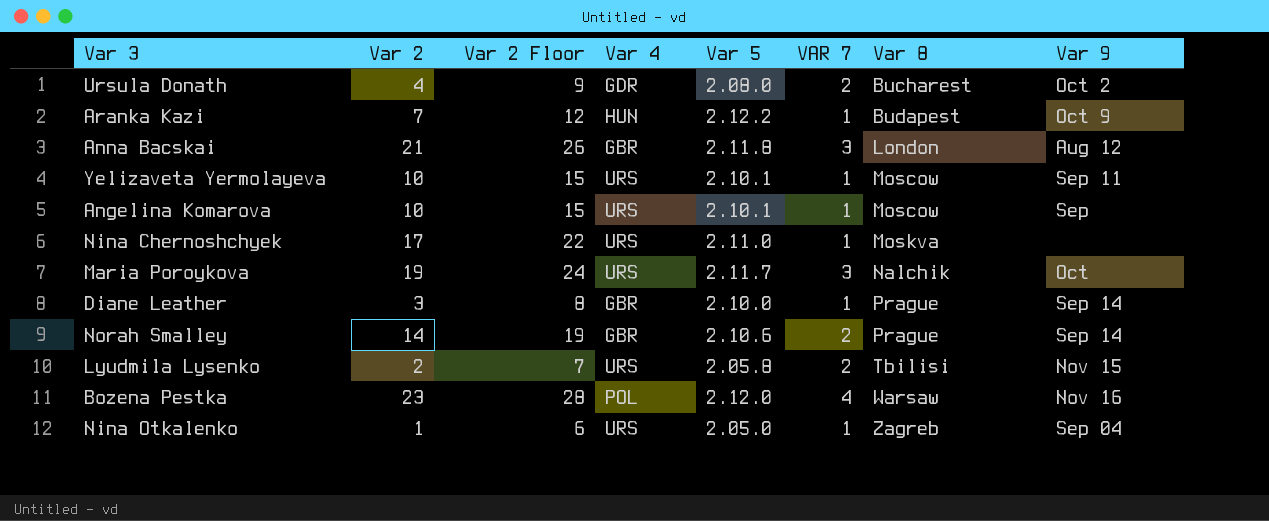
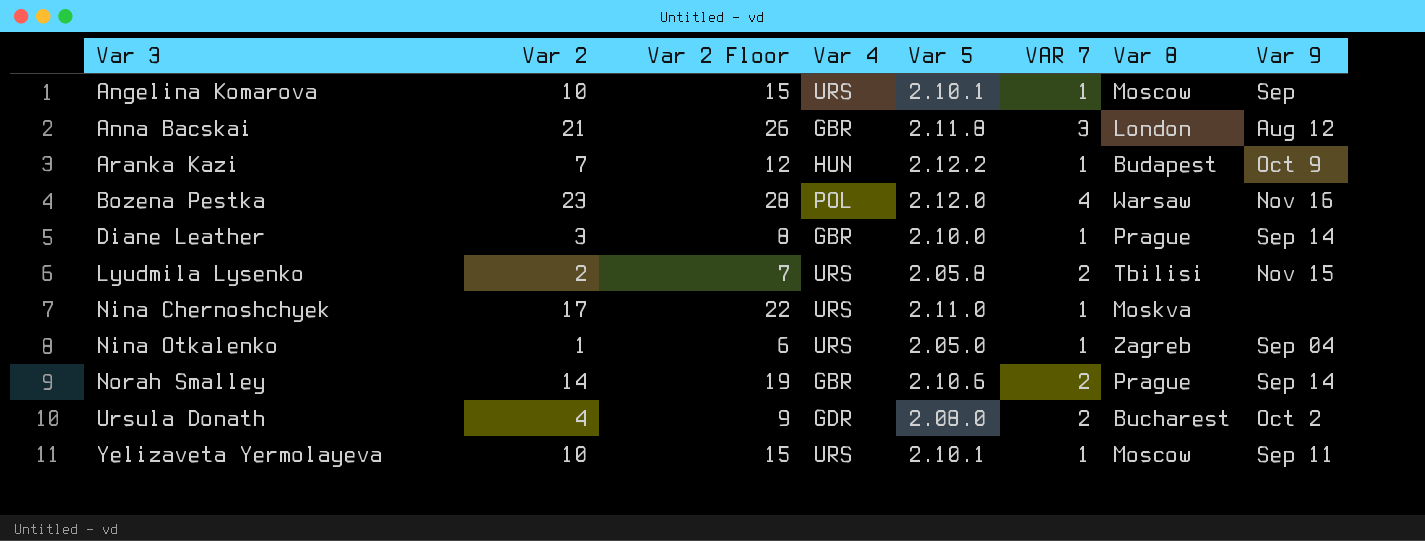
row order: Var 8 ascending -> Var 3 ascending
row Maria Poroykova: 19 | 24 | URS | 2.11.7 | 3 | Nalchik | Oct -> none

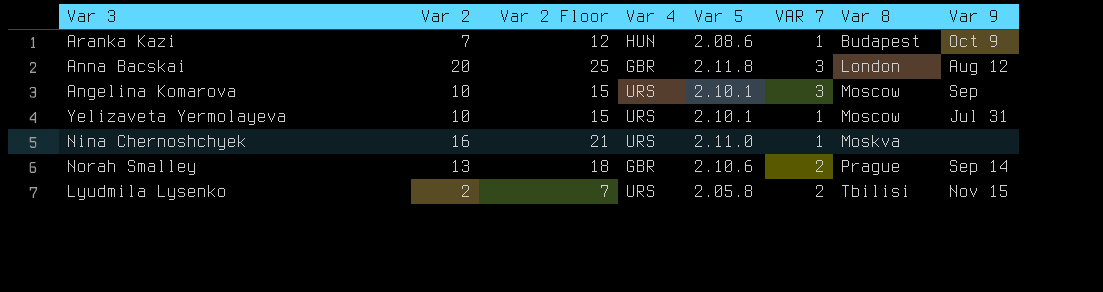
row order: Var 3 ascending -> Var 8 ascending
row Bozena Pestka: 23 | 28 | POL | 2.12.0 | 4 | Warsaw | Nov 16 -> none
row Diane Leather: 3 | 8 | GBR | 2.10.0 | 1 | Prague | Sep 14 -> none
row Nina Otkalenko: 1 | 6 | URS | 2.05.0 | 1 | Zagreb | Sep 04 -> none
row Ursula Donath: 4 | 9 | GDR | 2.08.0 | 2 | Bucharest | Oct 2 -> none
Aranka Kazi | Var 5: 2.12.2 -> 2.08.6
Anna Bacskai | Var 2: 21 -> 20
Anna Bacskai | Var 2 Floor: 26 -> 25
Angelina Komarova | VAR 7: 1 -> 3
Yelizaveta Yermolayeva | Var 9: Sep 11 -> Jul 31
Nina Chernoshchyek | Var 2: 17 -> 16
Nina Chernoshchyek | Var 2 Floor: 22 -> 21
Norah Smalley | Var 2: 14 -> 13
Norah Smalley | Var 2 Floor: 19 -> 18

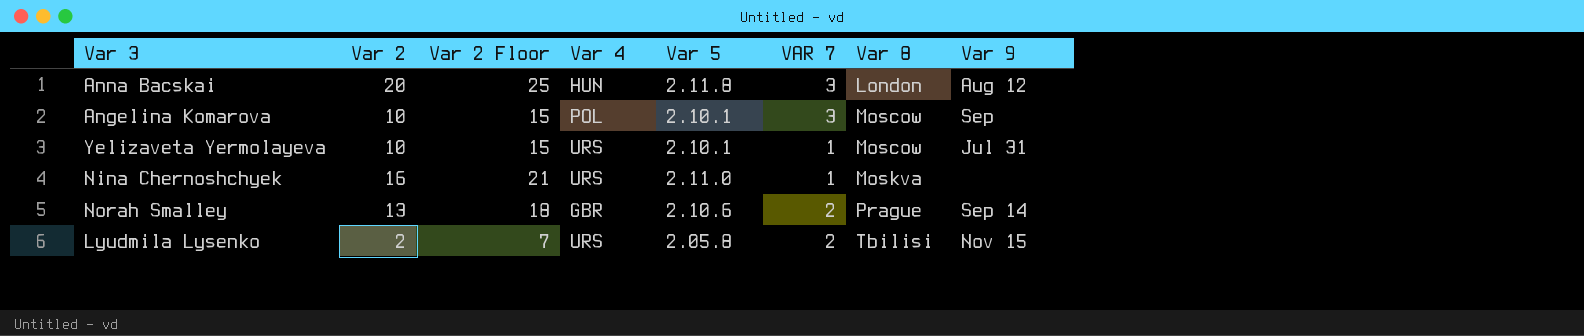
row Aranka Kazi: 7 | 12 | HUN | 2.08.6 | 1 | Budapest | Oct 9 -> none
Anna Bacskai | Var 4: GBR -> HUN
Angelina Komarova | Var 4: URS -> POL

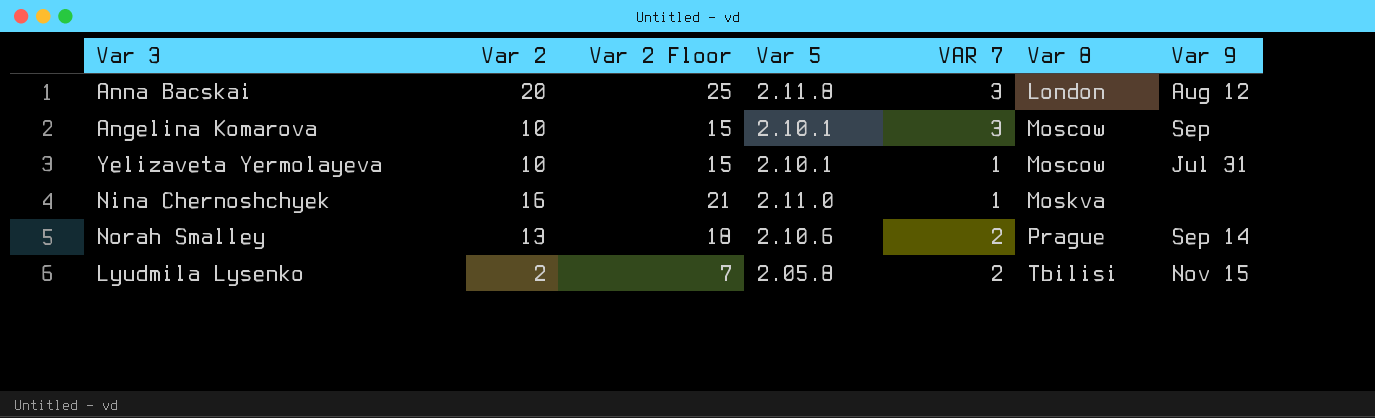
column Var 4 | position: 4 -> none

